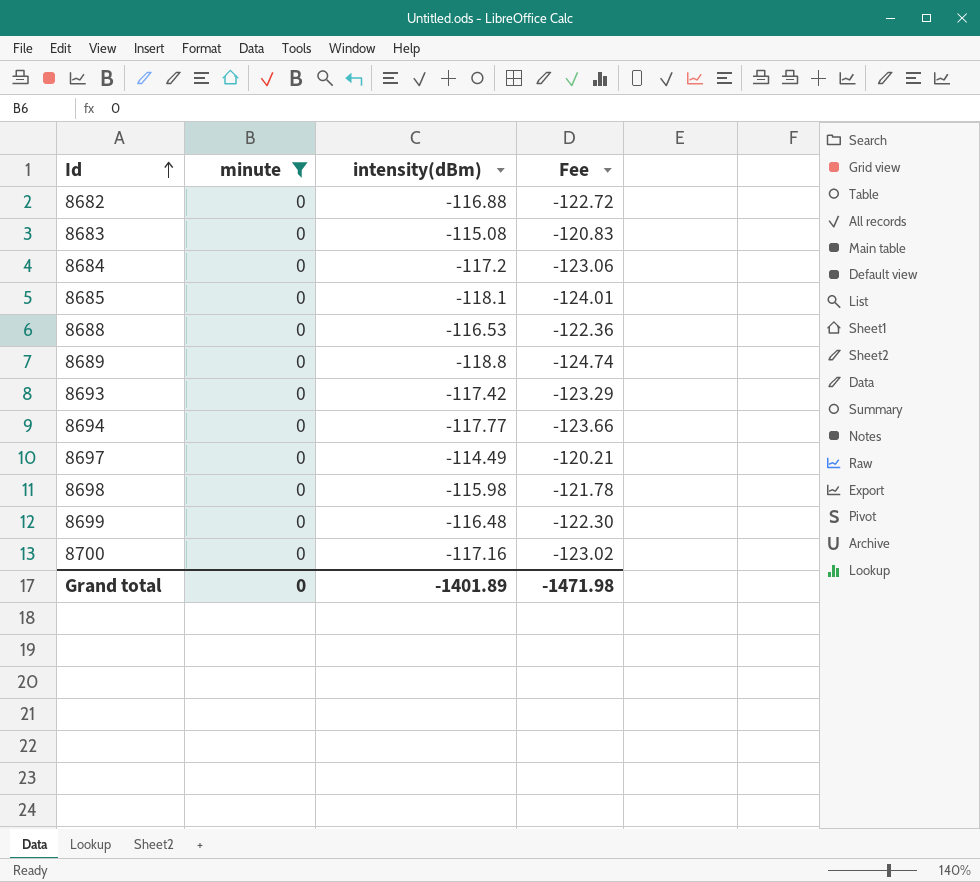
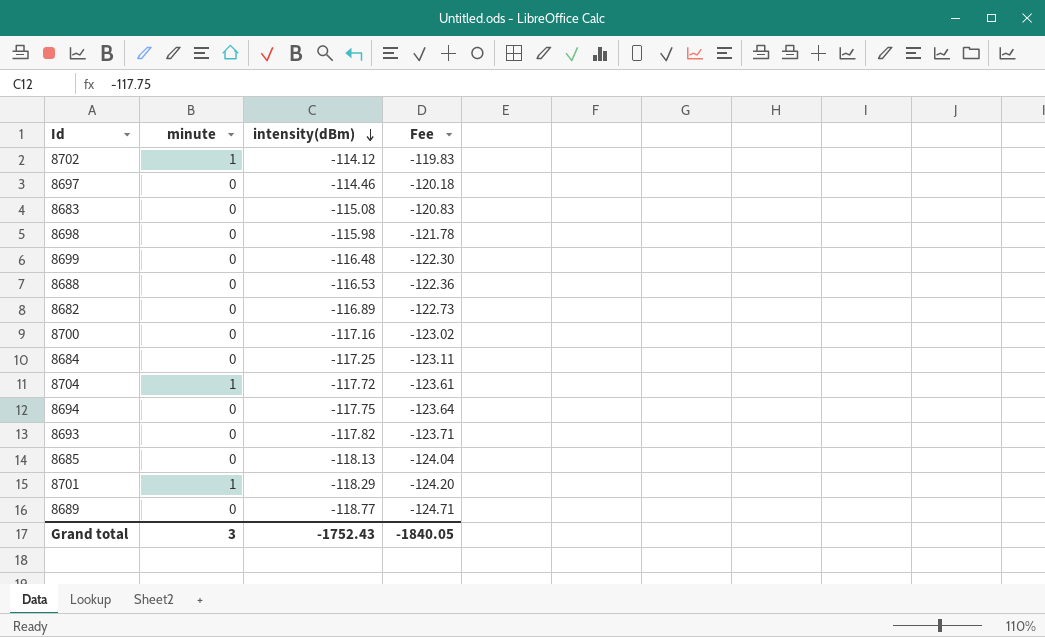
filter: minute = 0 -> none
row order: Id ascending -> intensity(dBm) descending
8697 | intensity(dBm): -114.49 -> -114.46
8697 | Fee: -120.21 -> -120.18
8682 | intensity(dBm): -116.88 -> -116.89
8682 | Fee: -122.72 -> -122.73
8684 | intensity(dBm): -117.2 -> -117.25
8684 | Fee: -123.06 -> -123.11
8694 | intensity(dBm): -117.77 -> -117.75
8694 | Fee: -123.66 -> -123.64
8693 | intensity(dBm): -117.42 -> -117.82
8693 | Fee: -123.29 -> -123.71
8685 | intensity(dBm): -118.1 -> -118.13
8685 | Fee: -124.01 -> -124.04
8689 | intensity(dBm): -118.8 -> -118.77
8689 | Fee: -124.74 -> -124.71
Grand total | minute: 0 -> 3
Grand total | intensity(dBm): -1401.89 -> -1752.43
Grand total | Fee: -1471.98 -> -1840.05

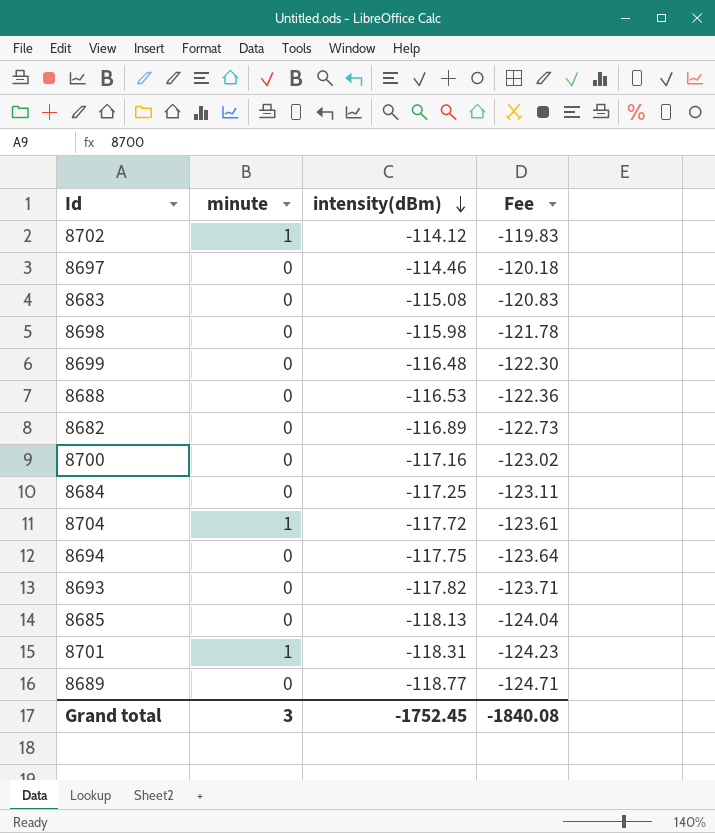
8701 | intensity(dBm): -118.29 -> -118.31
8701 | Fee: -124.20 -> -124.23
Grand total | intensity(dBm): -1752.43 -> -1752.45
Grand total | Fee: -1840.05 -> -1840.08

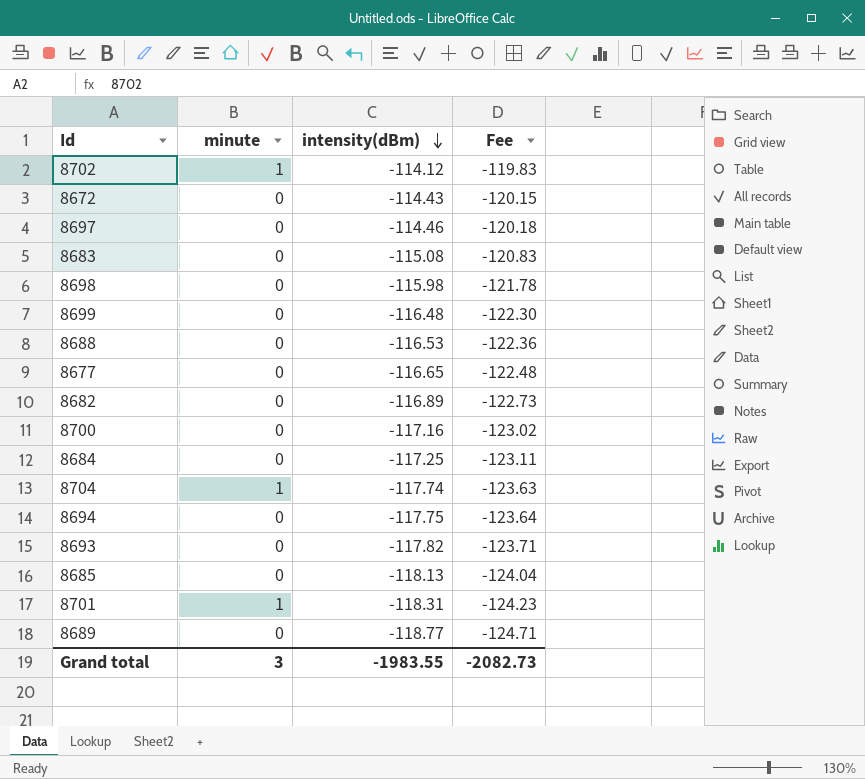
row 8672: none -> 0 | -114.43 | -120.15
row 8677: none -> 0 | -116.65 | -122.48
8704 | intensity(dBm): -117.72 -> -117.74
8704 | Fee: -123.61 -> -123.63
Grand total | intensity(dBm): -1752.45 -> -1983.55
Grand total | Fee: -1840.08 -> -2082.73

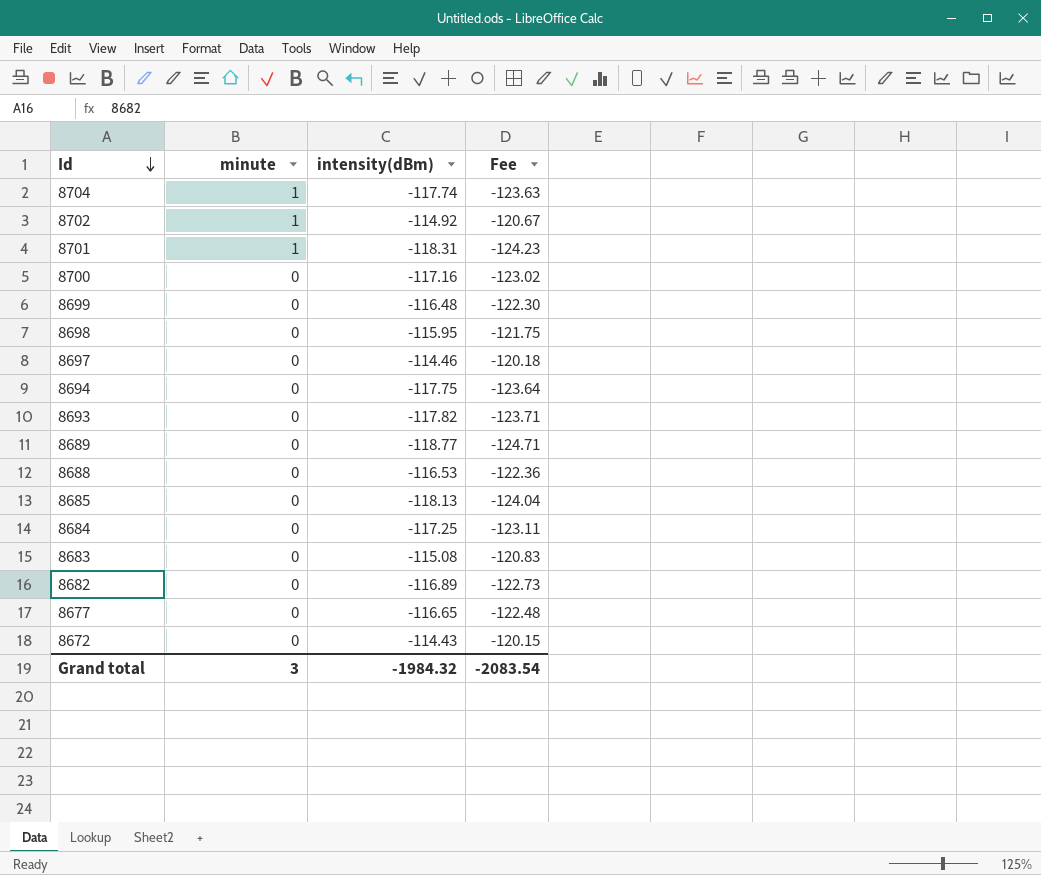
row order: intensity(dBm) descending -> Id descending
8702 | intensity(dBm): -114.12 -> -114.92
8702 | Fee: -119.83 -> -120.67
8698 | intensity(dBm): -115.98 -> -115.95
8698 | Fee: -121.78 -> -121.75
Grand total | intensity(dBm): -1983.55 -> -1984.32
Grand total | Fee: -2082.73 -> -2083.54

